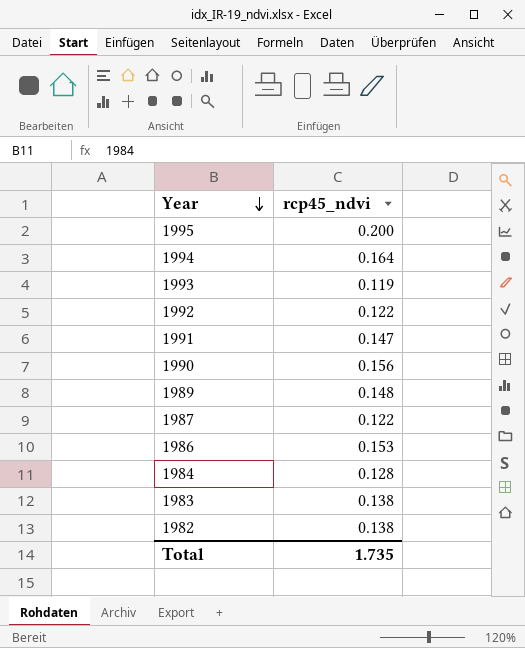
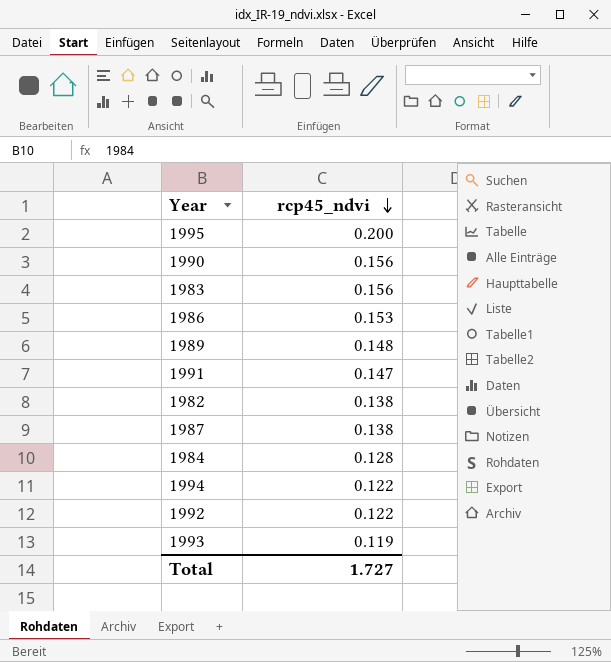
row order: Year descending -> rcp45_ndvi descending
1983 | rcp45_ndvi: 0.138 -> 0.156
1987 | rcp45_ndvi: 0.122 -> 0.138
1994 | rcp45_ndvi: 0.164 -> 0.122
Total | rcp45_ndvi: 1.735 -> 1.727

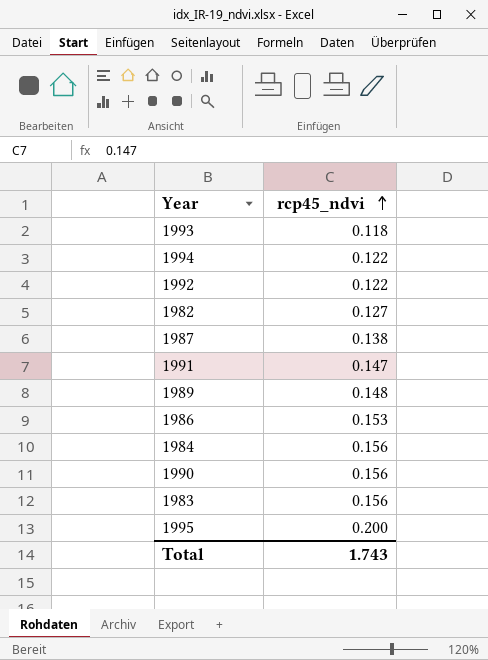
row order: rcp45_ndvi descending -> rcp45_ndvi ascending
1993 | rcp45_ndvi: 0.119 -> 0.118
1982 | rcp45_ndvi: 0.138 -> 0.127
1984 | rcp45_ndvi: 0.128 -> 0.156
Total | rcp45_ndvi: 1.727 -> 1.743

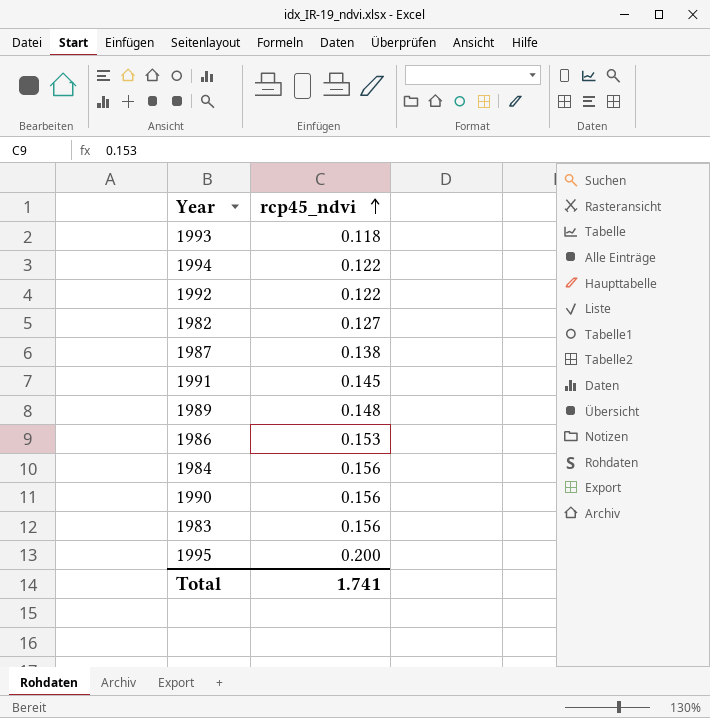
1991 | rcp45_ndvi: 0.147 -> 0.145
Total | rcp45_ndvi: 1.743 -> 1.741

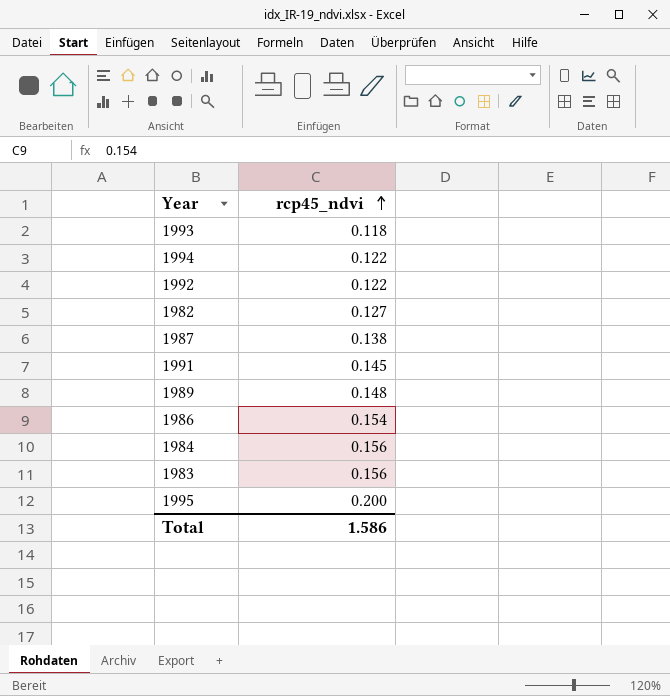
row 1990: 0.156 -> none
1986 | rcp45_ndvi: 0.153 -> 0.154
Total | rcp45_ndvi: 1.741 -> 1.586

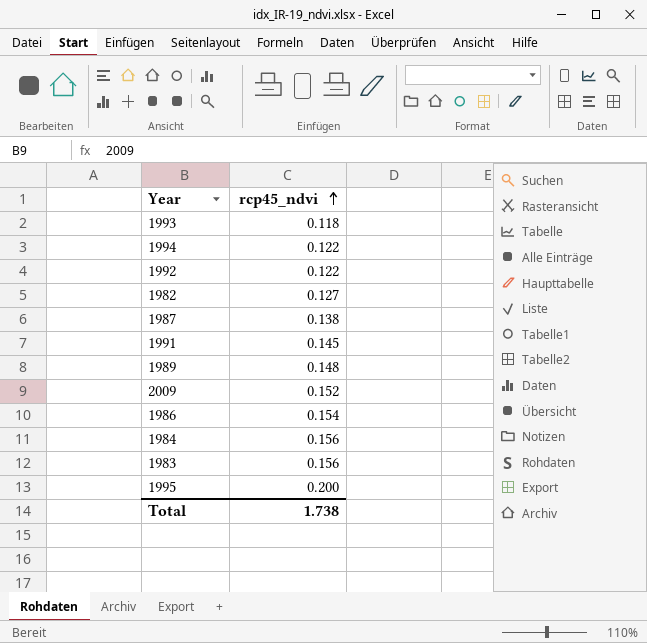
row 2009: none -> 0.152
Total | rcp45_ndvi: 1.586 -> 1.738

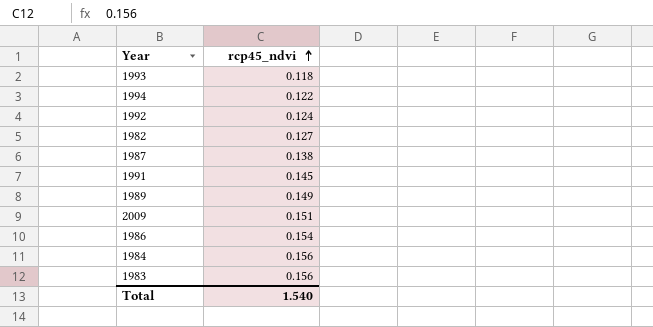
row 1995: 0.200 -> none
1992 | rcp45_ndvi: 0.122 -> 0.124
1989 | rcp45_ndvi: 0.148 -> 0.149
2009 | rcp45_ndvi: 0.152 -> 0.151
Total | rcp45_ndvi: 1.738 -> 1.540

